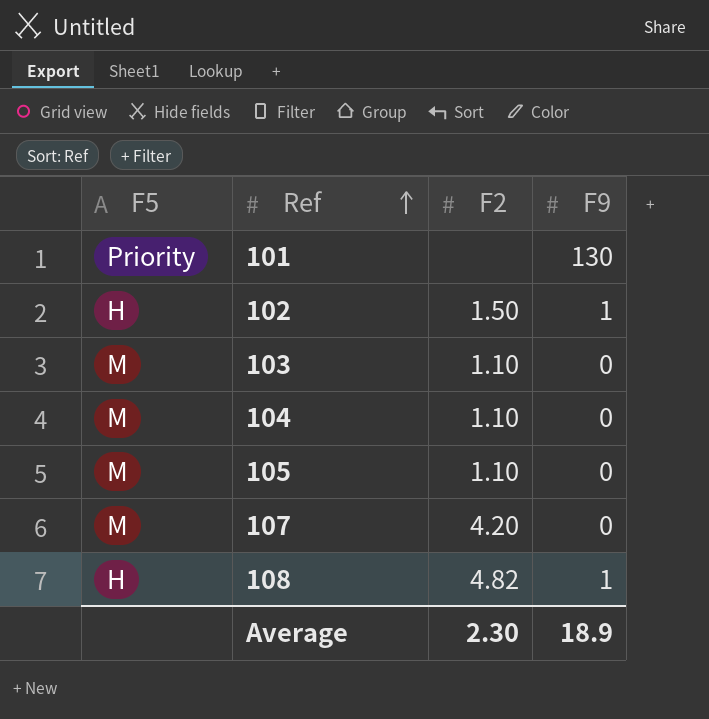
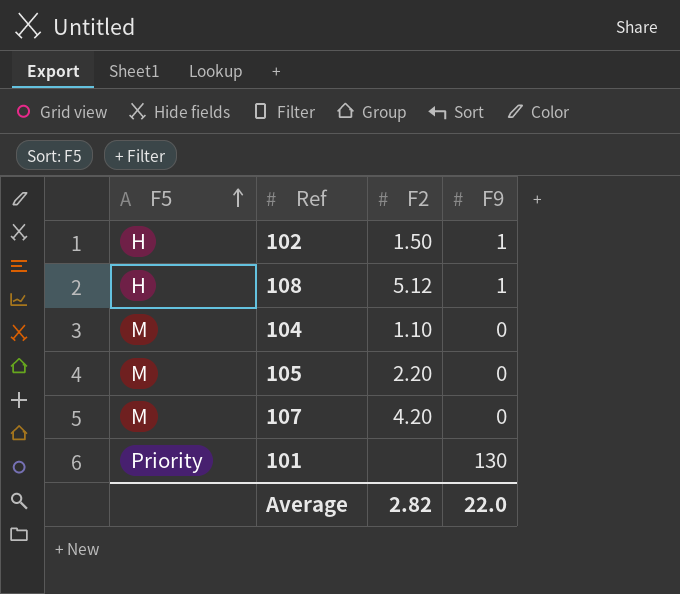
row order: Ref ascending -> F5 ascending
row 103: M | 1.10 | 0 -> none
108 | F2: 4.82 -> 5.12
105 | F2: 1.10 -> 2.20
Average | F2: 2.30 -> 2.82
Average | F9: 18.9 -> 22.0

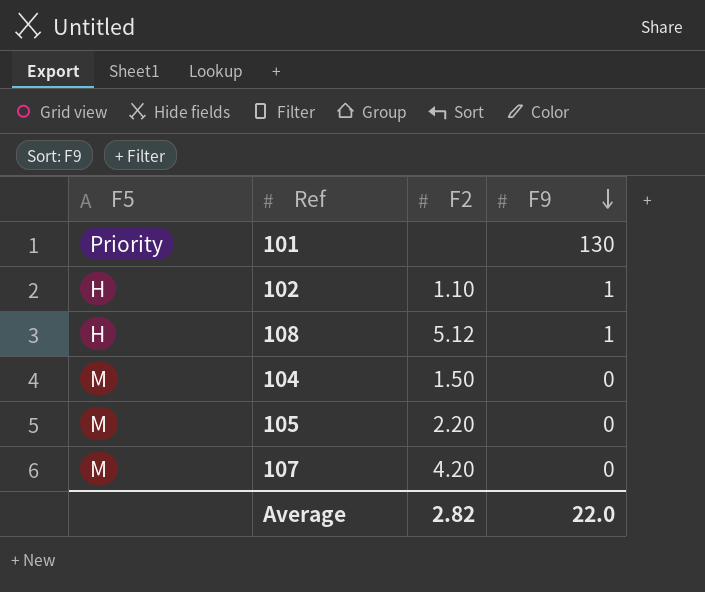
row order: F5 ascending -> F9 descending
102 | F2: 1.50 -> 1.10
104 | F2: 1.10 -> 1.50

